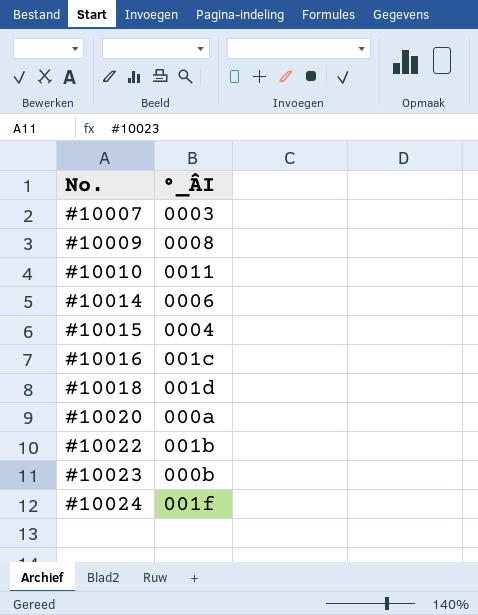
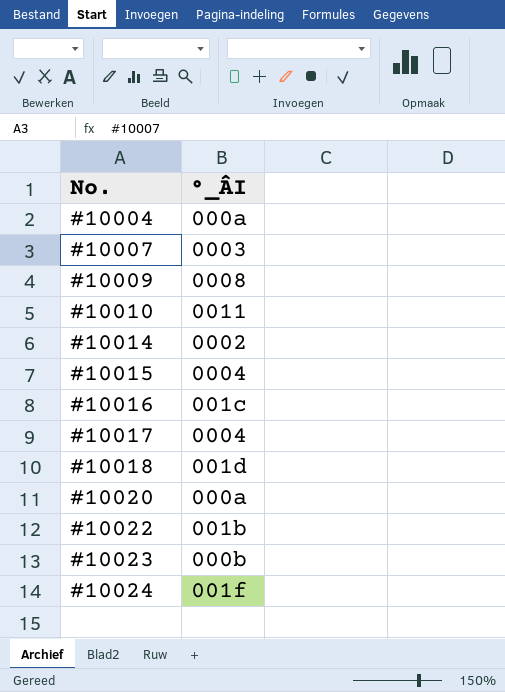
row #10004: none -> 000a
#10014 | °_ÂI: 0006 -> 0002
row #10017: none -> 0004

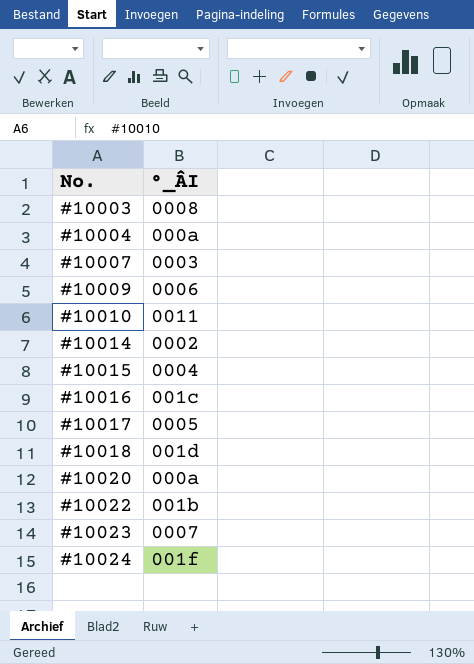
row #10003: none -> 0008
#10009 | °_ÂI: 0008 -> 0006
#10017 | °_ÂI: 0004 -> 0005
#10023 | °_ÂI: 000b -> 0007

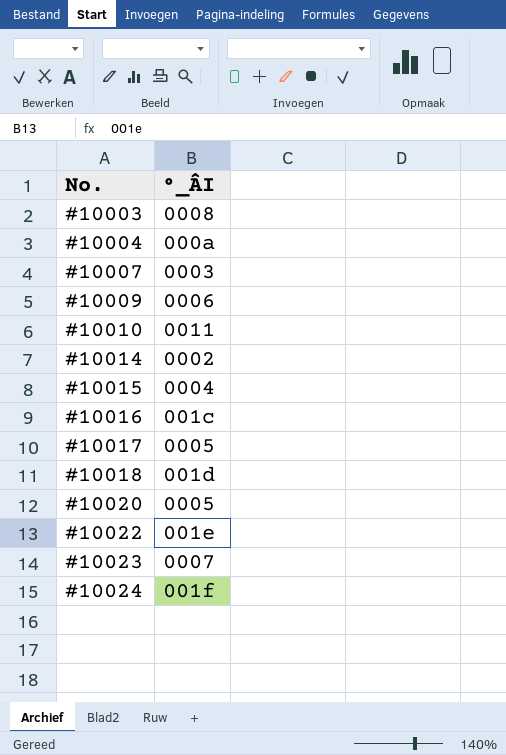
#10020 | °_ÂI: 000a -> 0005
#10022 | °_ÂI: 001b -> 001e

